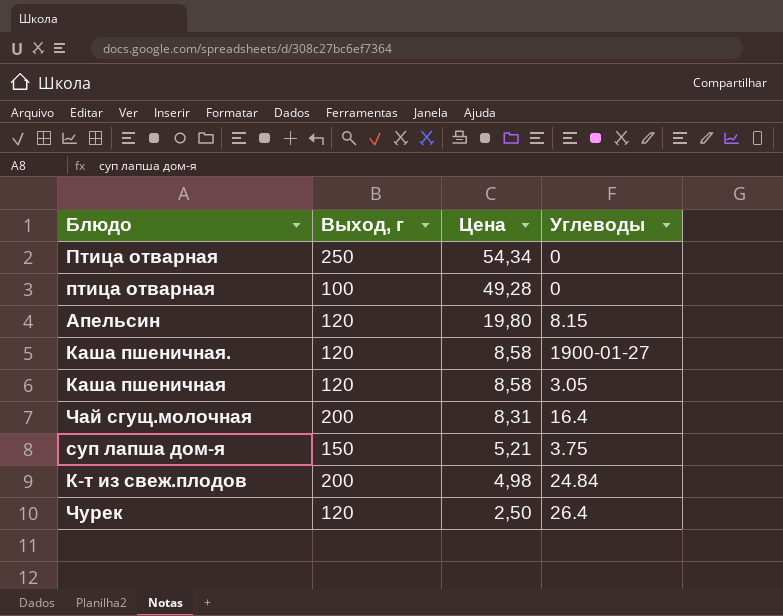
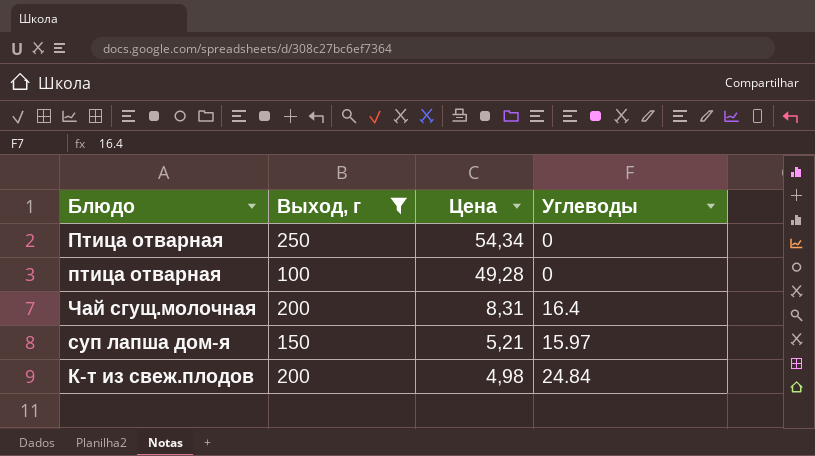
filter: none -> Выход, г != 120
суп лапша дом-я | Углеводы: 3.75 -> 15.97

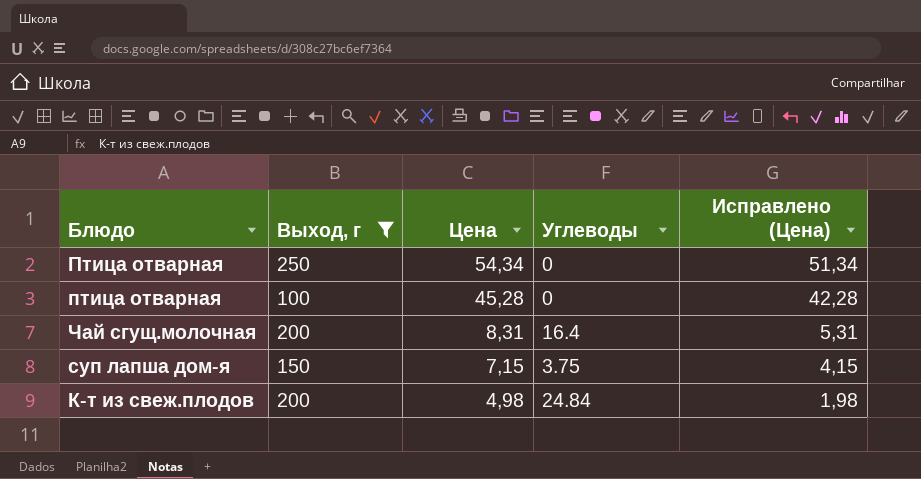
column Исправлено (Цена) | formula: none -> [Цена] - 3
птица отварная | Цена: 49,28 -> 45,28
суп лапша дом-я | Цена: 5,21 -> 7,15
суп лапша дом-я | Углеводы: 15.97 -> 3.75

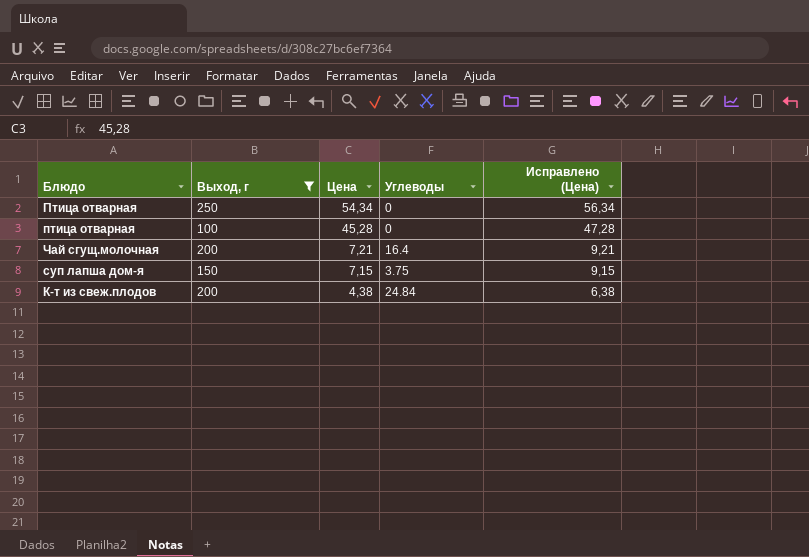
column Исправлено (Цена) | formula: [Цена] - 3 -> [Цена] + 2
Чай сгущ.молочная | Цена: 8,31 -> 7,21
К-т из свеж.плодов | Цена: 4,98 -> 4,38

